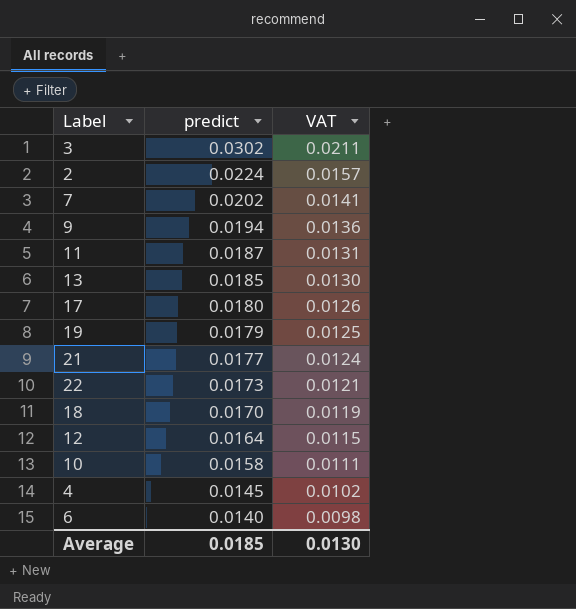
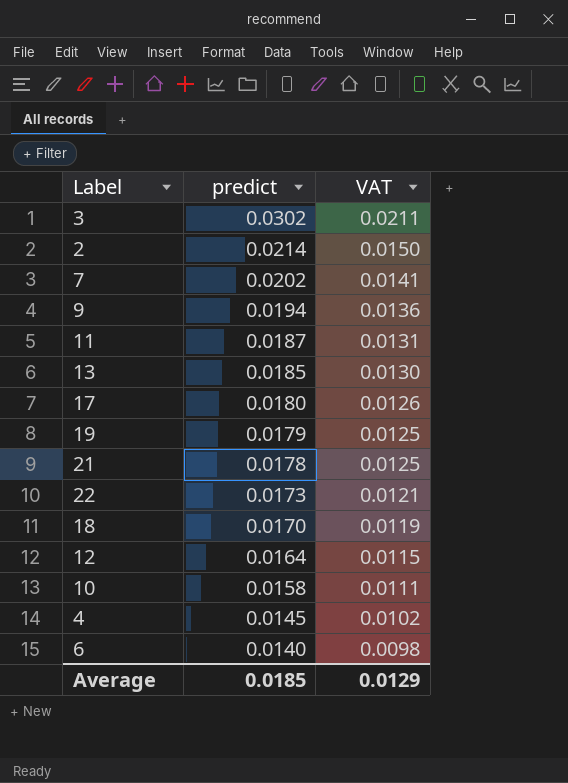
2 | predict: 0.0224 -> 0.0214
2 | VAT: 0.0157 -> 0.0150
21 | predict: 0.0177 -> 0.0178
21 | VAT: 0.0124 -> 0.0125
Average | VAT: 0.0130 -> 0.0129

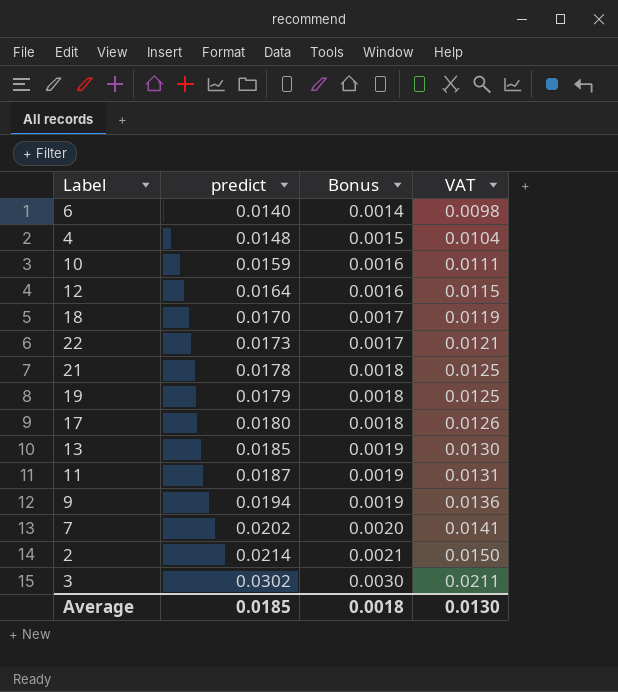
row order: predict descending -> predict ascending
column Bonus | formula: none -> [predict] * 0.1
4 | predict: 0.0145 -> 0.0148
4 | VAT: 0.0102 -> 0.0104
10 | predict: 0.0158 -> 0.0159
Average | VAT: 0.0129 -> 0.0130

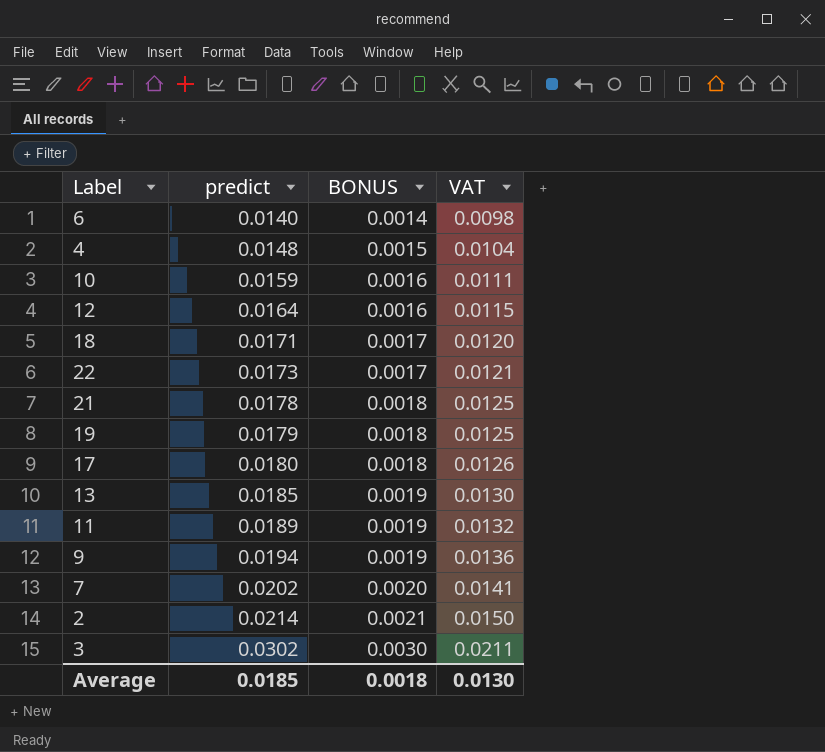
column name: Bonus -> BONUS
18 | predict: 0.0170 -> 0.0171
18 | VAT: 0.0119 -> 0.0120
11 | predict: 0.0187 -> 0.0189
11 | VAT: 0.0131 -> 0.0132

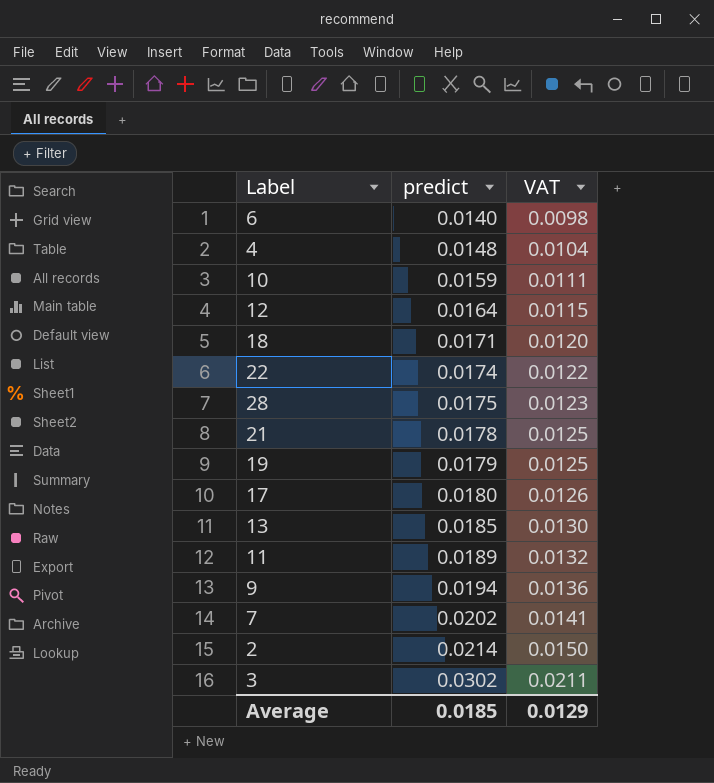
column BONUS | formula: [predict] * 0.1 -> none
22 | predict: 0.0173 -> 0.0174
22 | VAT: 0.0121 -> 0.0122
row 28: none -> 0.0175 | 0.0123
Average | VAT: 0.0130 -> 0.0129

